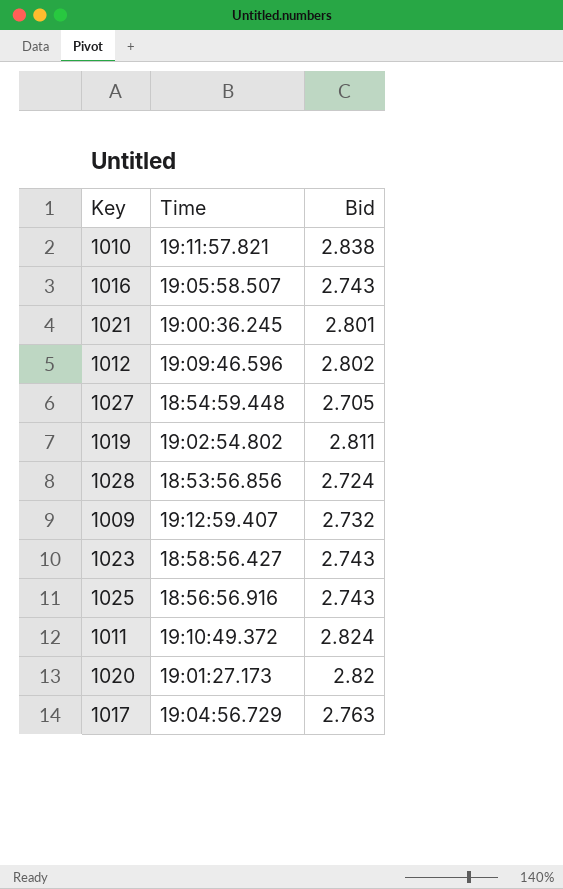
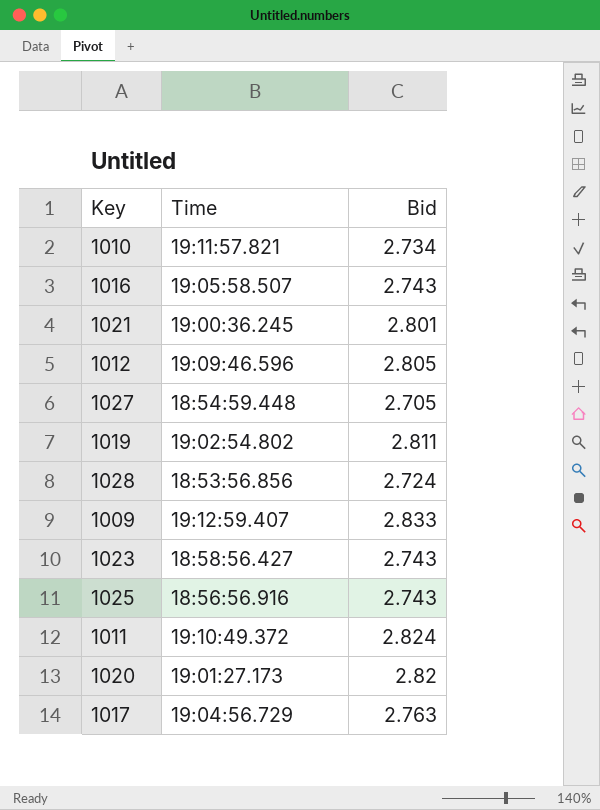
1010 | Bid: 2.838 -> 2.734
1012 | Bid: 2.802 -> 2.805
1009 | Bid: 2.732 -> 2.833

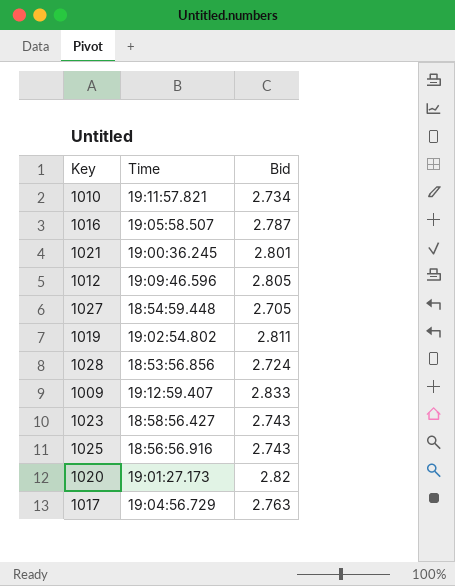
row 1011: 19:10:49.372 | 2.824 -> none
1016 | Bid: 2.743 -> 2.787

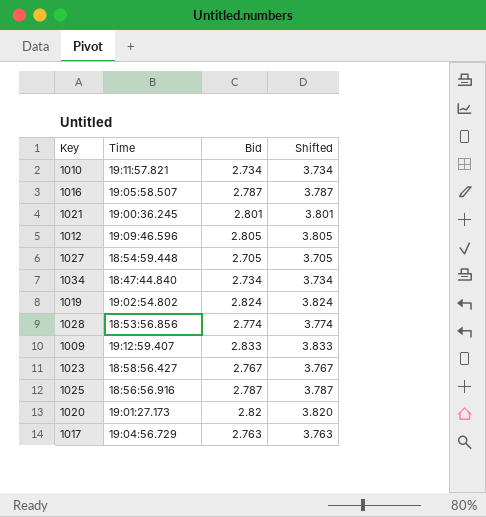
column Shifted | formula: none -> [Bid] + 1
row 1034: none -> 18:47:44.840 | 2.734 | 3.734
1019 | Bid: 2.811 -> 2.824
1028 | Bid: 2.724 -> 2.774
1023 | Bid: 2.743 -> 2.767
1025 | Bid: 2.743 -> 2.787

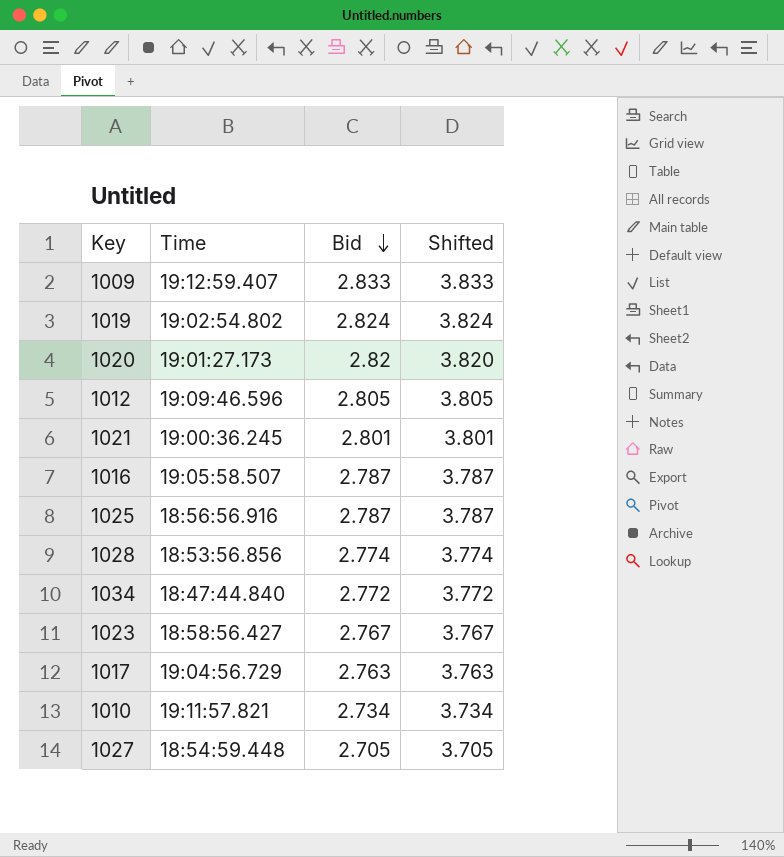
row order: none -> Bid descending
1034 | Bid: 2.734 -> 2.772
1034 | Shifted: 3.734 -> 3.772

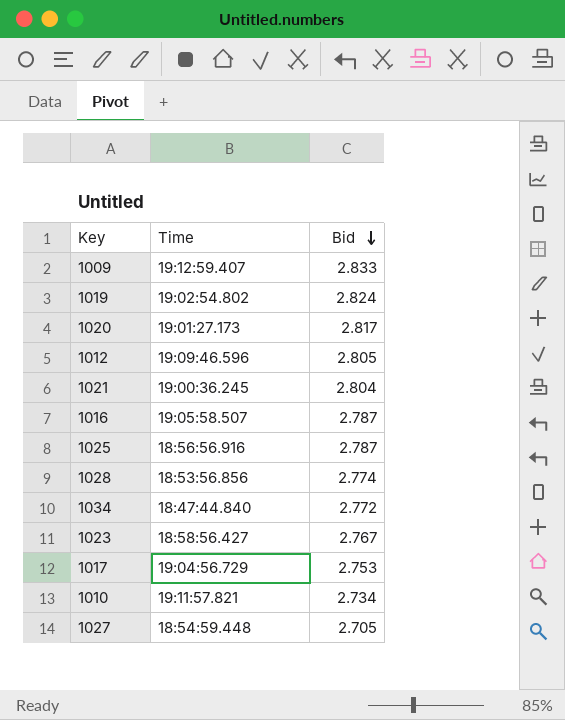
column Shifted | formula: [Bid] + 1 -> none
1020 | Bid: 2.82 -> 2.817
1021 | Bid: 2.801 -> 2.804
1017 | Bid: 2.763 -> 2.753

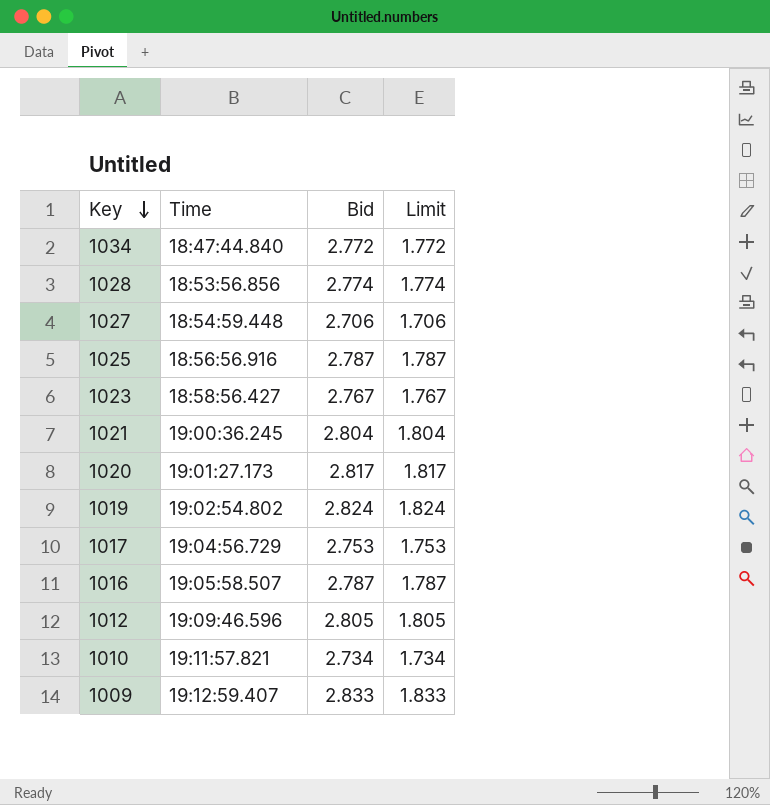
row order: Bid descending -> Key descending
column Limit | formula: none -> [Bid] - 1
1027 | Bid: 2.705 -> 2.706

